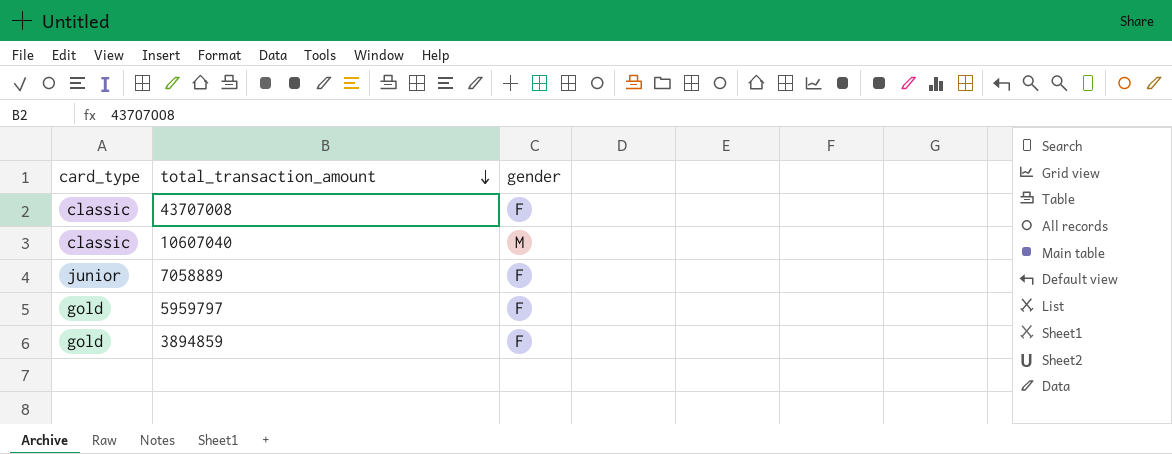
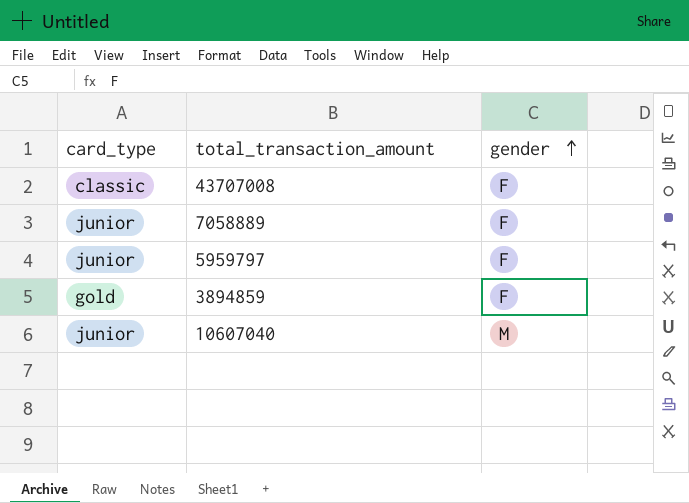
row order: total_transaction_amount descending -> gender ascending
5959797 | card_type: gold -> junior
10607040 | card_type: classic -> junior

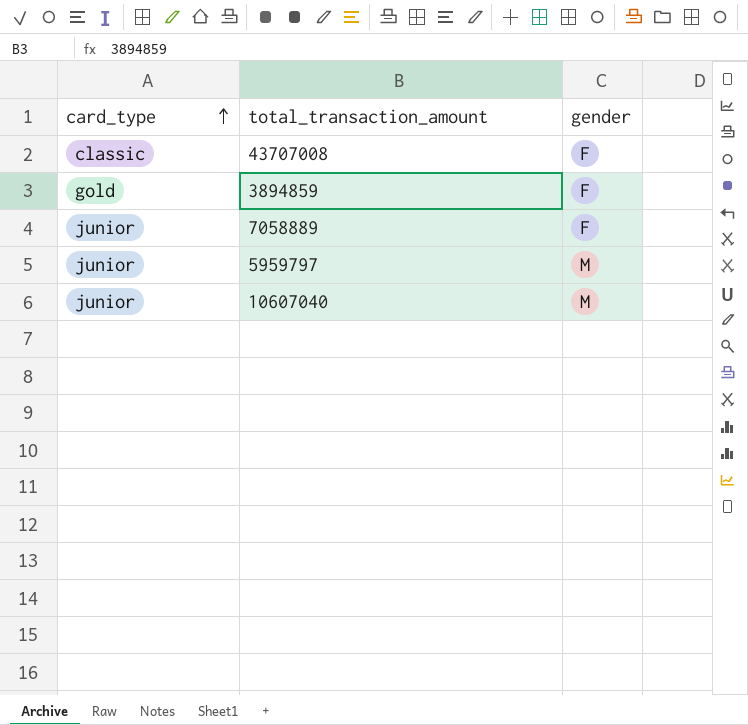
row order: gender ascending -> card_type ascending
5959797 | gender: F -> M

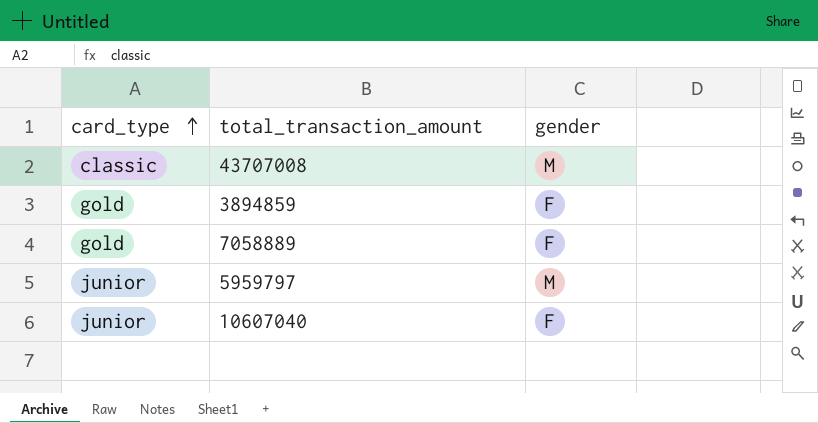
43707008 | gender: F -> M
7058889 | card_type: junior -> gold
10607040 | gender: M -> F

